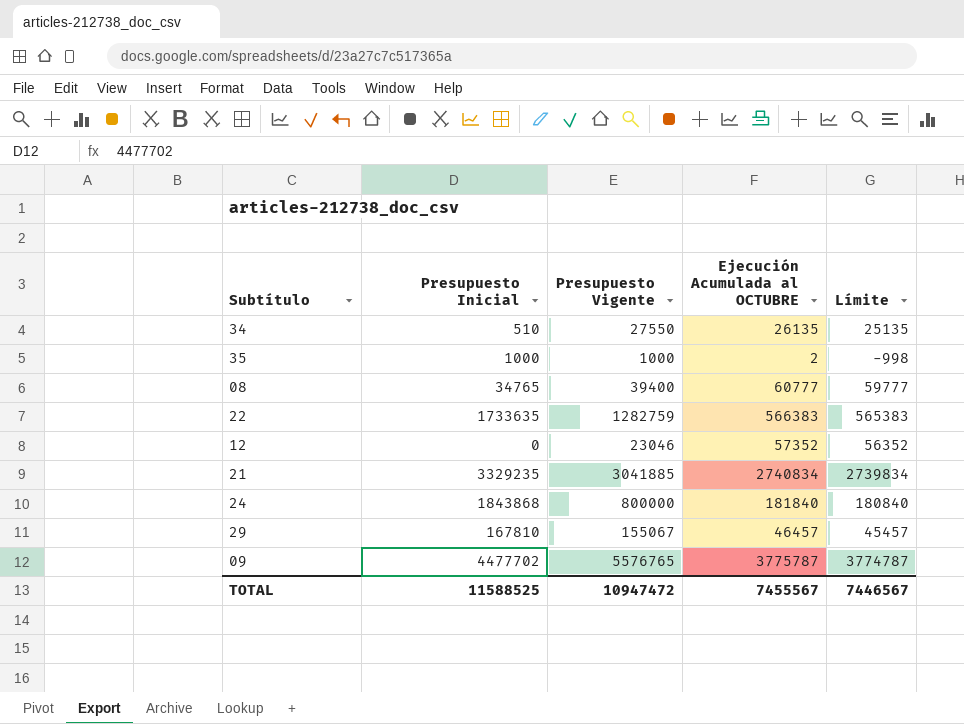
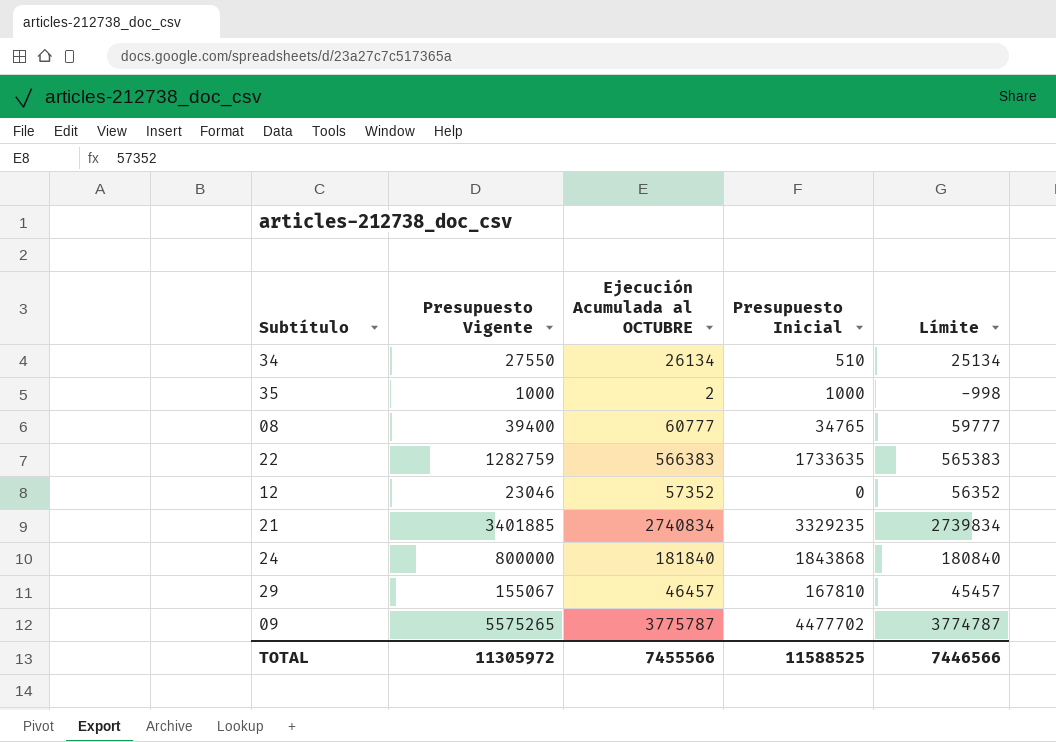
column Presupuesto Inicial | position: 2 -> 4
34 | Ejecución Acumulada al OCTUBRE: 26135 -> 26134
34 | Límite: 25135 -> 25134
21 | Presupuesto Vigente: 3041885 -> 3401885
09 | Presupuesto Vigente: 5576765 -> 5575265
TOTAL | Presupuesto Vigente: 10947472 -> 11305972
TOTAL | Ejecución Acumulada al OCTUBRE: 7455567 -> 7455566
TOTAL | Límite: 7446567 -> 7446566

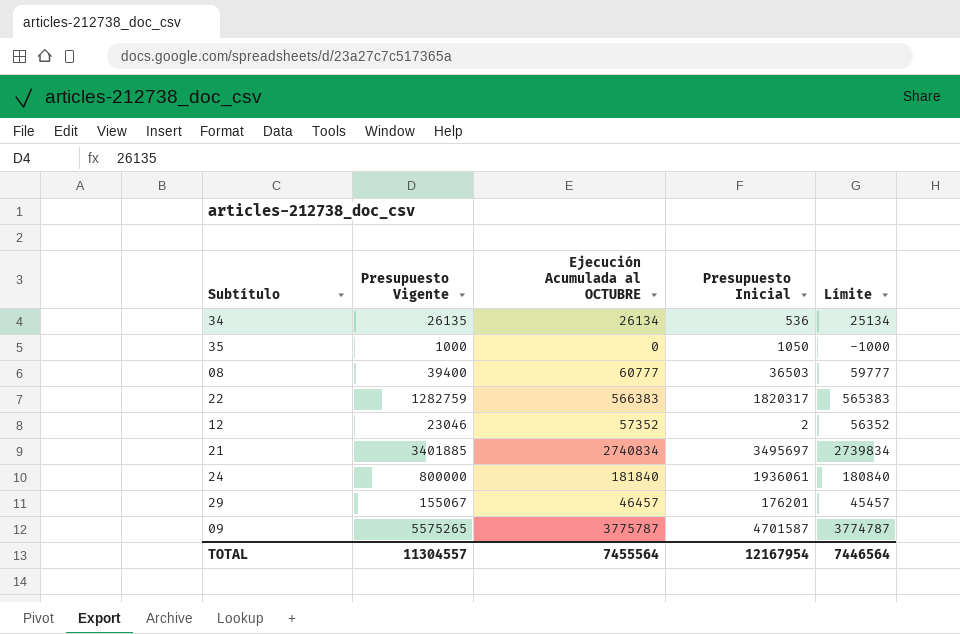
34 | Presupuesto Vigente: 27550 -> 26135
34 | Presupuesto Inicial: 510 -> 536
35 | Ejecución Acumulada al OCTUBRE: 2 -> 0
35 | Presupuesto Inicial: 1000 -> 1050
35 | Límite: -998 -> -1000
08 | Presupuesto Inicial: 34765 -> 36503
22 | Presupuesto Inicial: 1733635 -> 1820317
12 | Presupuesto Inicial: 0 -> 2
21 | Presupuesto Inicial: 3329235 -> 3495697
24 | Presupuesto Inicial: 1843868 -> 1936061
29 | Presupuesto Inicial: 167810 -> 176201
09 | Presupuesto Inicial: 4477702 -> 4701587
TOTAL | Presupuesto Vigente: 11305972 -> 11304557
TOTAL | Ejecución Acumulada al OCTUBRE: 7455566 -> 7455564
TOTAL | Presupuesto Inicial: 11588525 -> 12167954
TOTAL | Límite: 7446566 -> 7446564

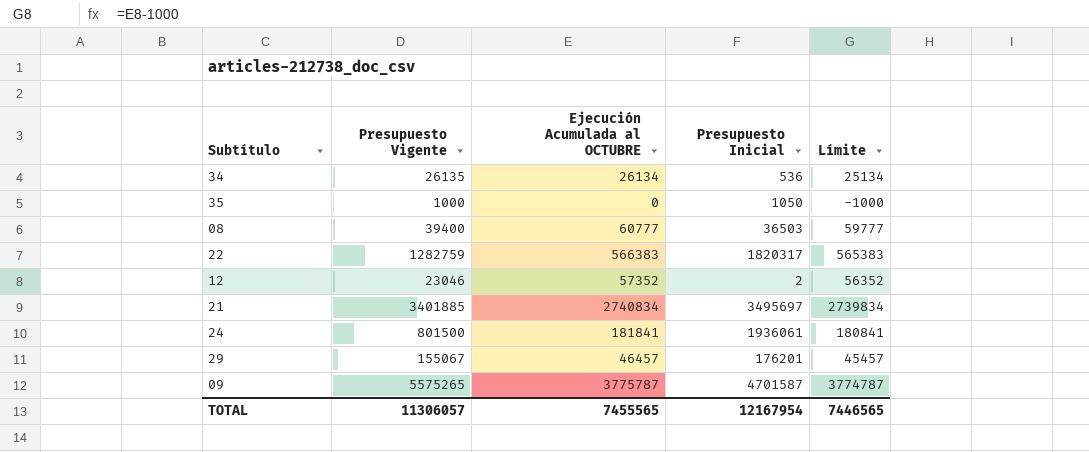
24 | Presupuesto Vigente: 800000 -> 801500
24 | Ejecución Acumulada al OCTUBRE: 181840 -> 181841
24 | Límite: 180840 -> 180841
TOTAL | Presupuesto Vigente: 11304557 -> 11306057
TOTAL | Ejecución Acumulada al OCTUBRE: 7455564 -> 7455565
TOTAL | Límite: 7446564 -> 7446565

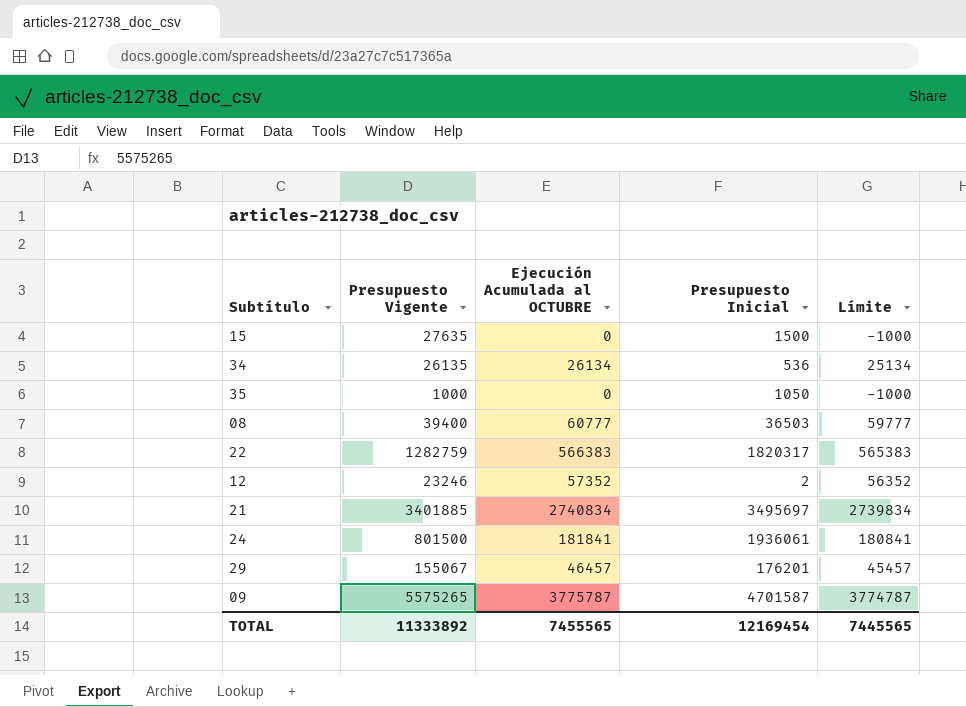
row 15: none -> 27635 | 0 | 1500 | -1000
12 | Presupuesto Vigente: 23046 -> 23246
TOTAL | Presupuesto Vigente: 11306057 -> 11333892
TOTAL | Presupuesto Inicial: 12167954 -> 12169454
TOTAL | Límite: 7446565 -> 7445565

